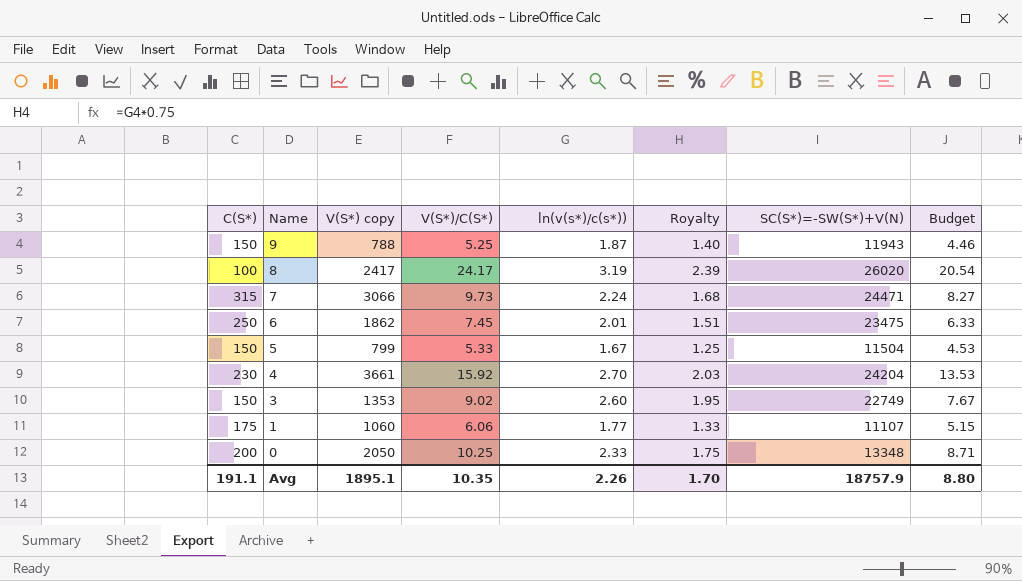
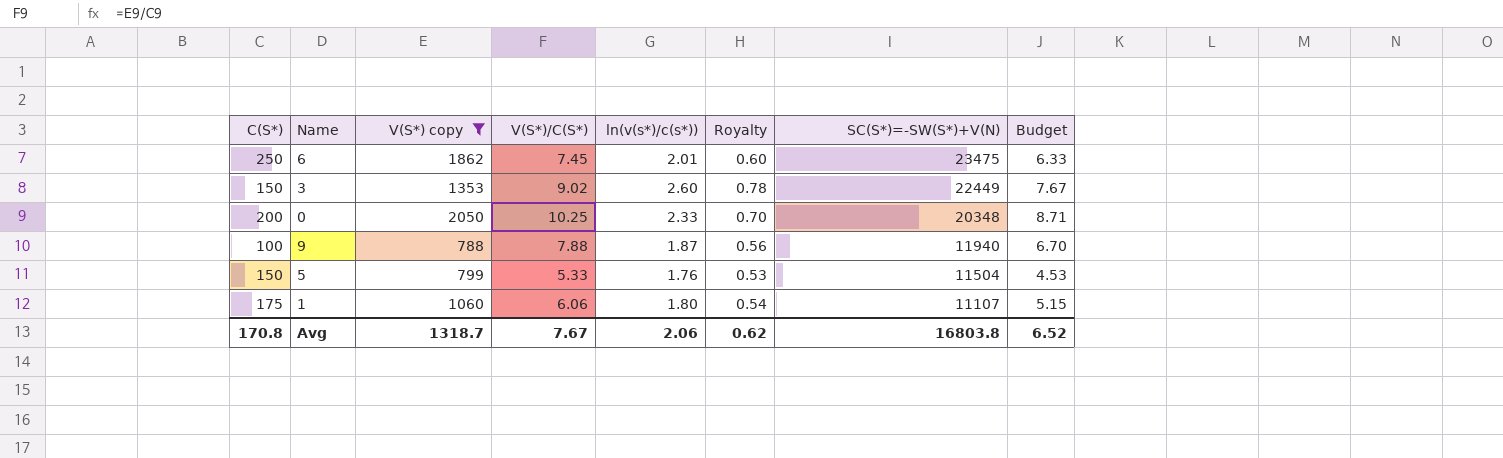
filter: none -> V(S*) copy <= 2050
row order: Name descending -> SC(S*)=-SW(S*)+V(N) descending
column Royalty | formula: [ln(v(s*)/c(s*))] * 0.75 -> [ln(v(s*)/c(s*))] * 0.3
3 | SC(S*)=-SW(S*)+V(N): 22749 -> 22449
0 | SC(S*)=-SW(S*)+V(N): 13348 -> 20348
9 | C(S*): 150 -> 100
9 | V(S*)/C(S*): 5.25 -> 7.88
9 | SC(S*)=-SW(S*)+V(N): 11943 -> 11940
9 | Budget: 4.46 -> 6.70
5 | ln(v(s*)/c(s*)): 1.67 -> 1.76
1 | ln(v(s*)/c(s*)): 1.77 -> 1.80
Avg | C(S*): 191.1 -> 170.8
Avg | V(S*) copy: 1895.1 -> 1318.7
Avg | V(S*)/C(S*): 10.35 -> 7.67
Avg | ln(v(s*)/c(s*)): 2.26 -> 2.06
Avg | Royalty: 1.70 -> 0.62
Avg | SC(S*)=-SW(S*)+V(N): 18757.9 -> 16803.8
Avg | Budget: 8.80 -> 6.52

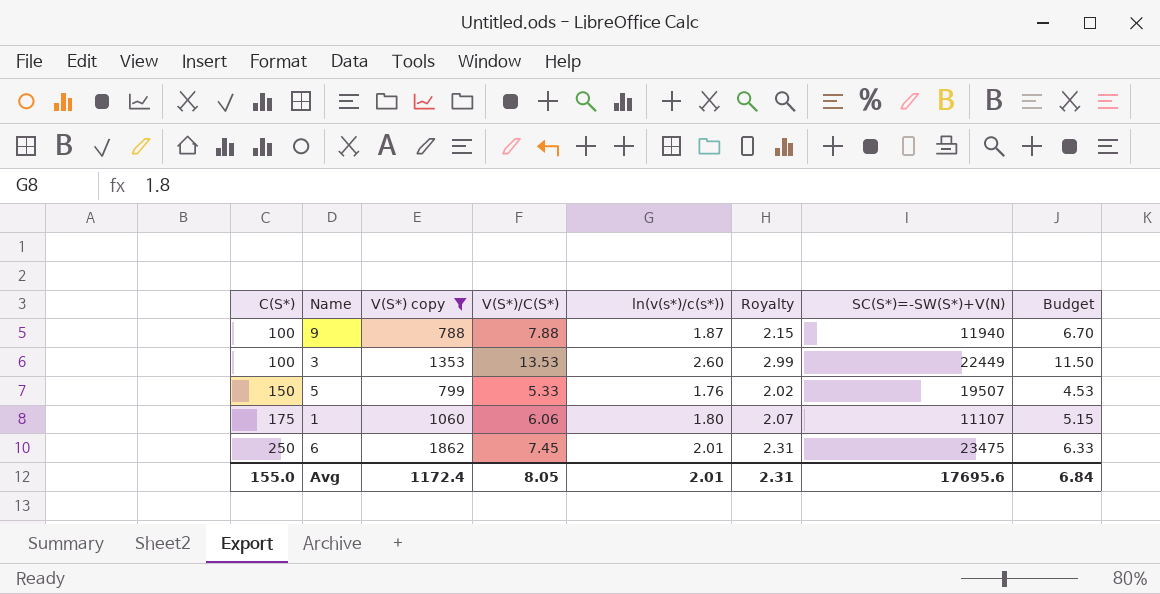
row order: SC(S*)=-SW(S*)+V(N) descending -> C(S*) ascending
column Royalty | formula: [ln(v(s*)/c(s*))] * 0.3 -> [ln(v(s*)/c(s*))] * 1.15
row 0: 200 | 2050 | 10.25 | 2.33 | 0.70 | 20348 | 8.71 -> none
3 | C(S*): 150 -> 100
3 | V(S*)/C(S*): 9.02 -> 13.53
3 | Budget: 7.67 -> 11.50
5 | SC(S*)=-SW(S*)+V(N): 11504 -> 19507
Avg | C(S*): 170.8 -> 155.0
Avg | V(S*) copy: 1318.7 -> 1172.4
Avg | V(S*)/C(S*): 7.67 -> 8.05
Avg | ln(v(s*)/c(s*)): 2.06 -> 2.01
Avg | Royalty: 0.62 -> 2.31
Avg | SC(S*)=-SW(S*)+V(N): 16803.8 -> 17695.6
Avg | Budget: 6.52 -> 6.84

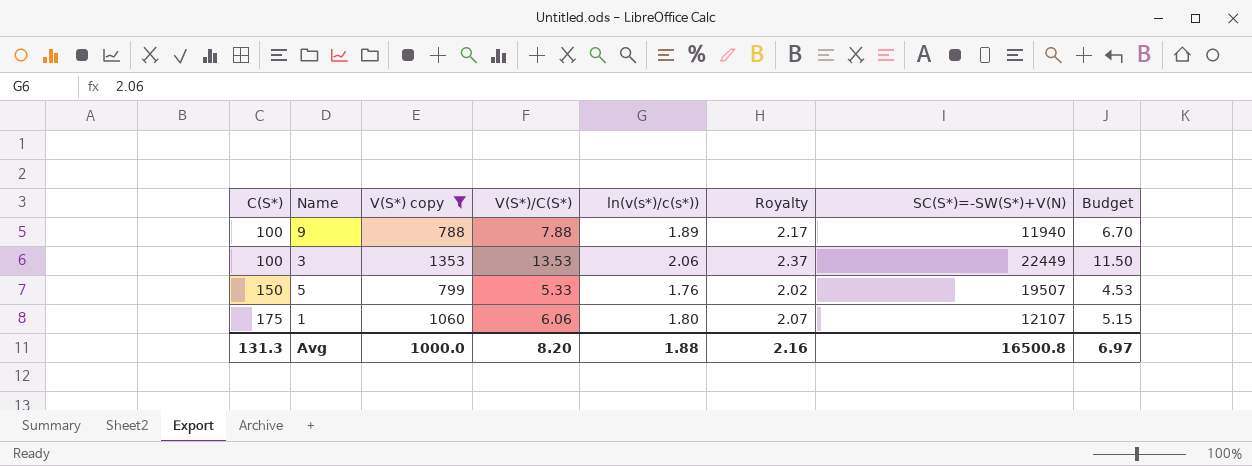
row 6: 250 | 1862 | 7.45 | 2.01 | 2.31 | 23475 | 6.33 -> none
9 | ln(v(s*)/c(s*)): 1.87 -> 1.89
9 | Royalty: 2.15 -> 2.17
3 | ln(v(s*)/c(s*)): 2.60 -> 2.06
3 | Royalty: 2.99 -> 2.37
1 | SC(S*)=-SW(S*)+V(N): 11107 -> 12107
Avg | C(S*): 155.0 -> 131.3
Avg | V(S*) copy: 1172.4 -> 1000.0
Avg | V(S*)/C(S*): 8.05 -> 8.20
Avg | ln(v(s*)/c(s*)): 2.01 -> 1.88
Avg | Royalty: 2.31 -> 2.16
Avg | SC(S*)=-SW(S*)+V(N): 17695.6 -> 16500.8
Avg | Budget: 6.84 -> 6.97

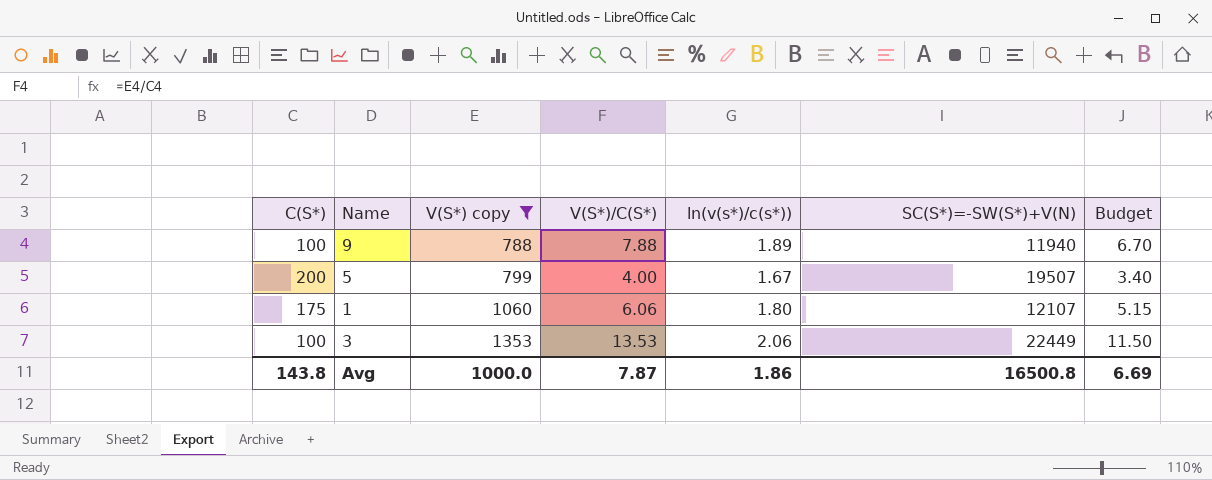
row order: C(S*) ascending -> V(S*) copy ascending
column Royalty | formula: [ln(v(s*)/c(s*))] * 1.15 -> none
5 | C(S*): 150 -> 200
5 | V(S*)/C(S*): 5.33 -> 4.00
5 | ln(v(s*)/c(s*)): 1.76 -> 1.67
5 | Budget: 4.53 -> 3.40
Avg | C(S*): 131.3 -> 143.8
Avg | V(S*)/C(S*): 8.20 -> 7.87
Avg | ln(v(s*)/c(s*)): 1.88 -> 1.86
Avg | Budget: 6.97 -> 6.69

